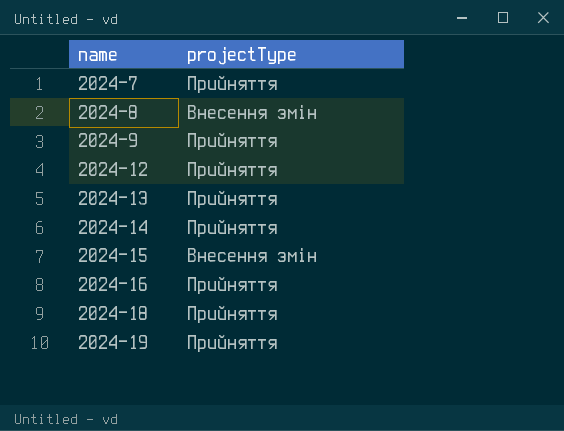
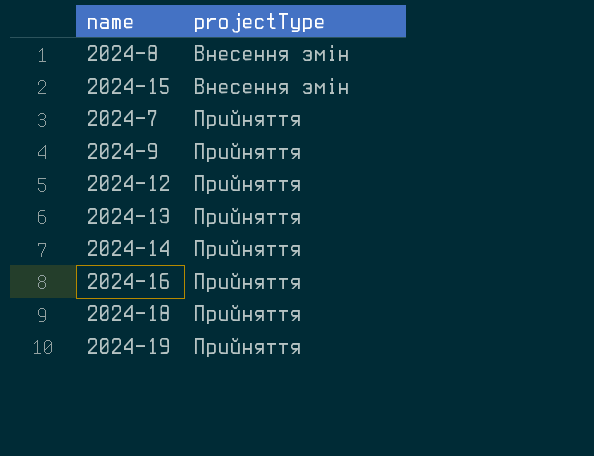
row order: name ascending -> projectType ascending

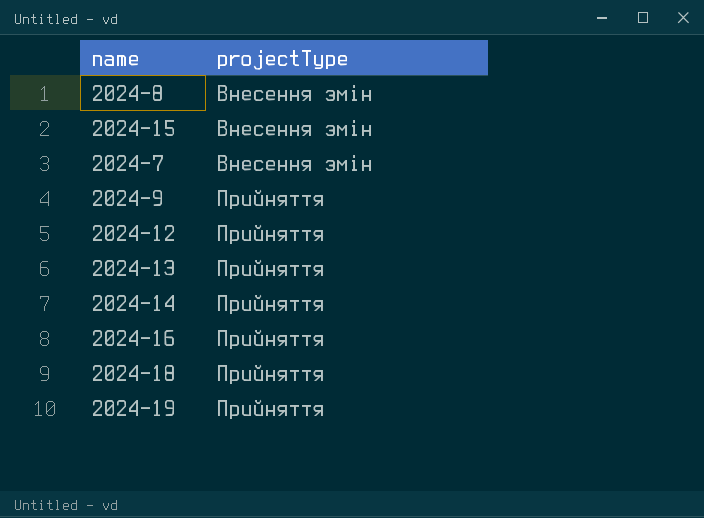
2024-7 | projectType: Прийняття -> Внесення змін

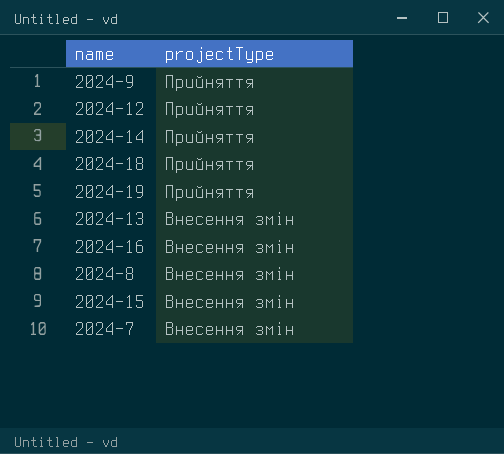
row order: projectType ascending -> projectType descending
2024-13 | projectType: Прийняття -> Внесення змін
2024-16 | projectType: Прийняття -> Внесення змін

